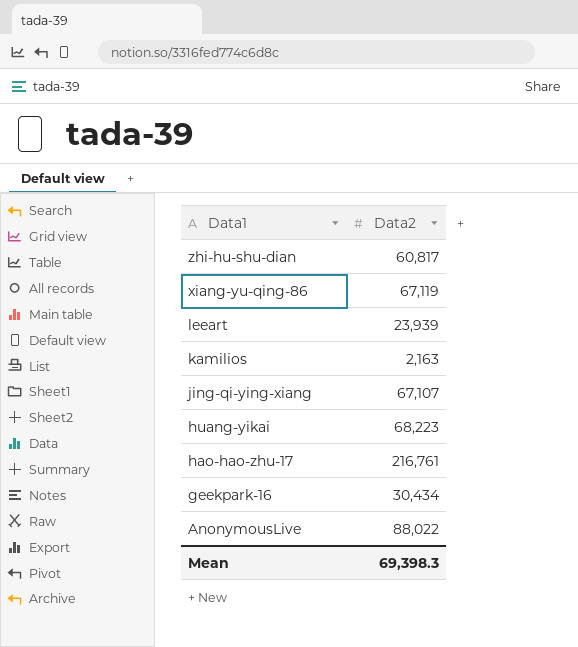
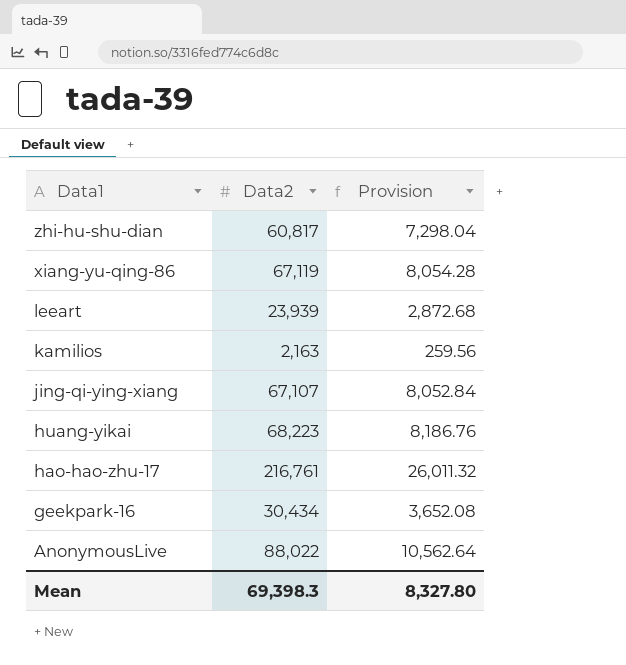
column Provision | formula: none -> [Data2] * 0.12

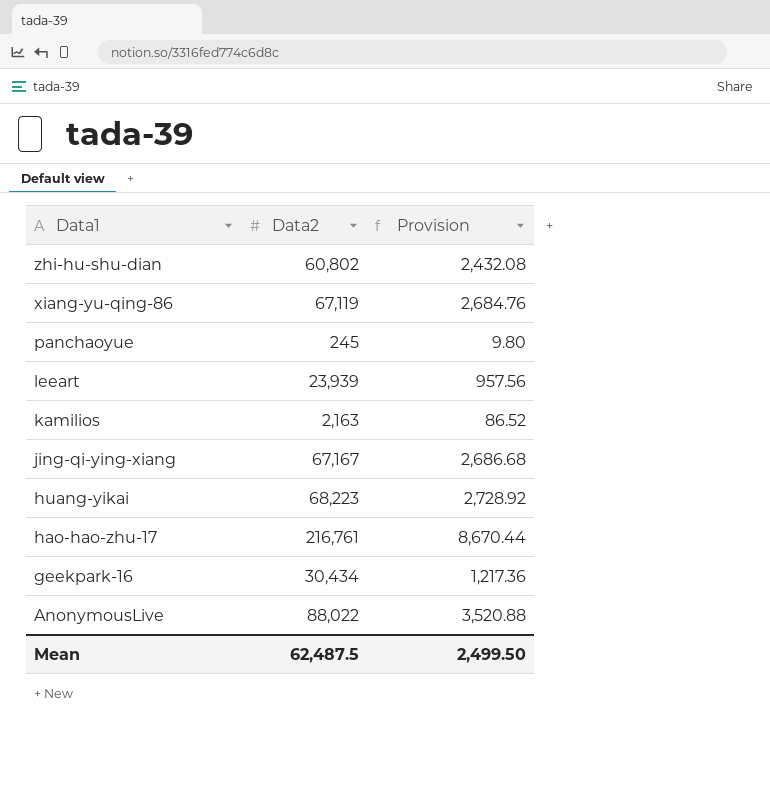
column Provision | formula: [Data2] * 0.12 -> [Data2] * 0.04
zhi-hu-shu-dian | Data2: 60,817 -> 60,802
row panchaoyue: none -> 245 | 9.80
jing-qi-ying-xiang | Data2: 67,107 -> 67,167
Mean | Data2: 69,398.3 -> 62,487.5
Mean | Provision: 8,327.80 -> 2,499.50

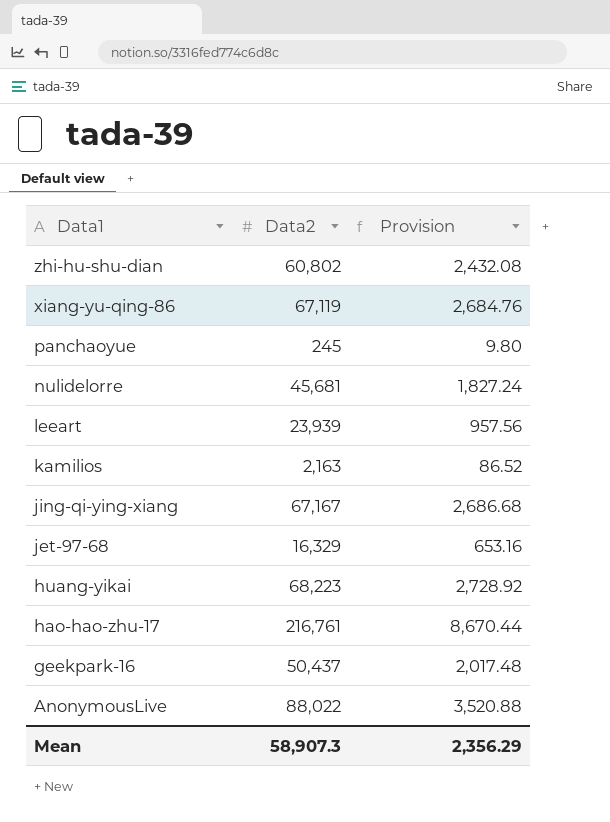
row nulidelorre: none -> 45,681 | 1,827.24
row jet-97-68: none -> 16,329 | 653.16
geekpark-16 | Data2: 30,434 -> 50,437
geekpark-16 | Provision: 1,217.36 -> 2,017.48
Mean | Data2: 62,487.5 -> 58,907.3
Mean | Provision: 2,499.50 -> 2,356.29

